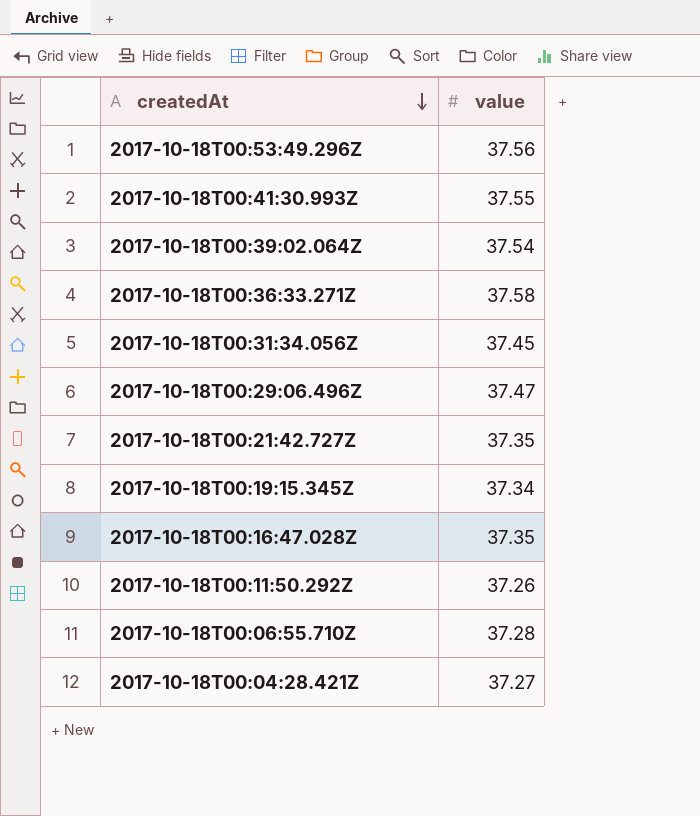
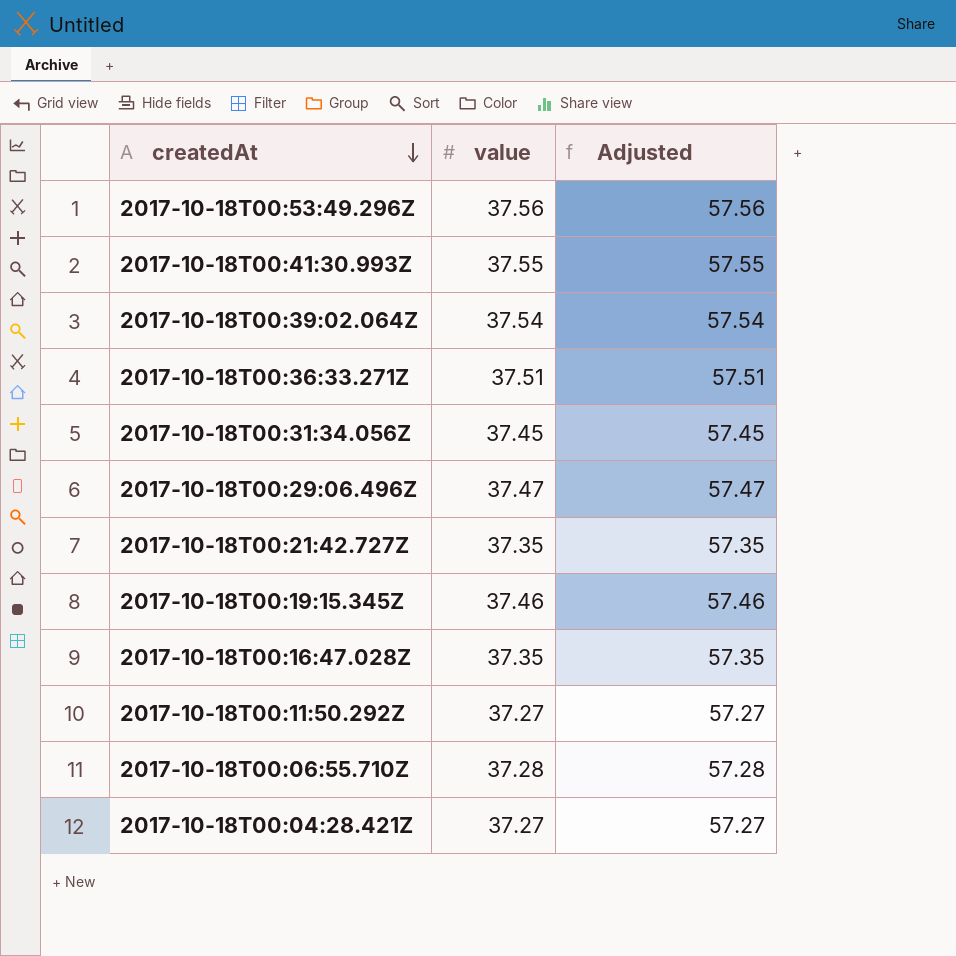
column Adjusted | formula: none -> [value] + 20
2017-10-18T00:36:33.271Z | value: 37.58 -> 37.51
2017-10-18T00:19:15.345Z | value: 37.34 -> 37.46
2017-10-18T00:11:50.292Z | value: 37.26 -> 37.27

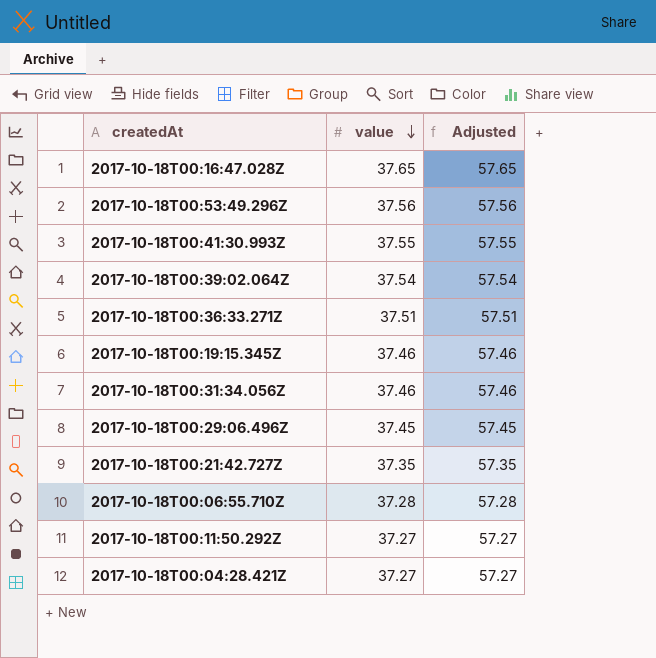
row order: createdAt descending -> value descending
2017-10-18T00:16:47.028Z | value: 37.35 -> 37.65
2017-10-18T00:16:47.028Z | Adjusted: 57.35 -> 57.65
2017-10-18T00:31:34.056Z | value: 37.45 -> 37.46
2017-10-18T00:31:34.056Z | Adjusted: 57.45 -> 57.46
2017-10-18T00:29:06.496Z | value: 37.47 -> 37.45
2017-10-18T00:29:06.496Z | Adjusted: 57.47 -> 57.45

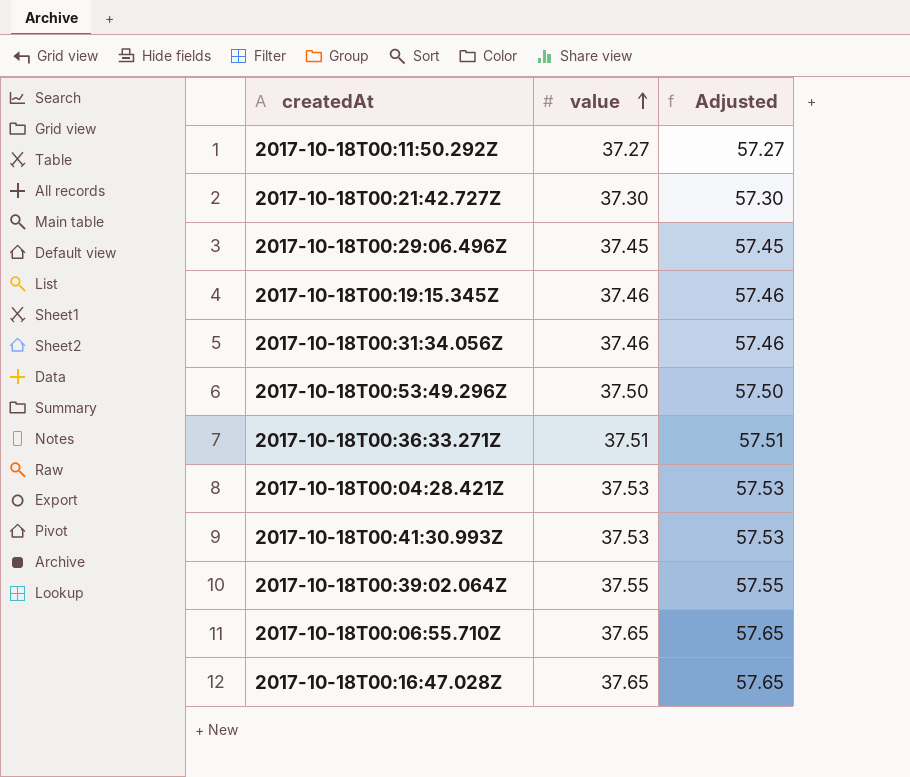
row order: value descending -> value ascending
2017-10-18T00:21:42.727Z | value: 37.35 -> 37.30
2017-10-18T00:21:42.727Z | Adjusted: 57.35 -> 57.30
2017-10-18T00:53:49.296Z | value: 37.56 -> 37.50
2017-10-18T00:53:49.296Z | Adjusted: 57.56 -> 57.50
2017-10-18T00:04:28.421Z | value: 37.27 -> 37.53
2017-10-18T00:04:28.421Z | Adjusted: 57.27 -> 57.53
2017-10-18T00:41:30.993Z | value: 37.55 -> 37.53
2017-10-18T00:41:30.993Z | Adjusted: 57.55 -> 57.53
2017-10-18T00:39:02.064Z | value: 37.54 -> 37.55
2017-10-18T00:39:02.064Z | Adjusted: 57.54 -> 57.55
2017-10-18T00:06:55.710Z | value: 37.28 -> 37.65
2017-10-18T00:06:55.710Z | Adjusted: 57.28 -> 57.65

